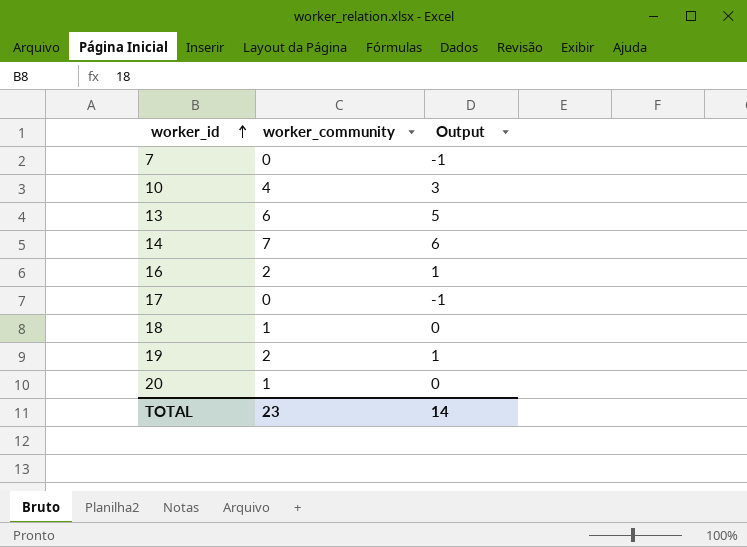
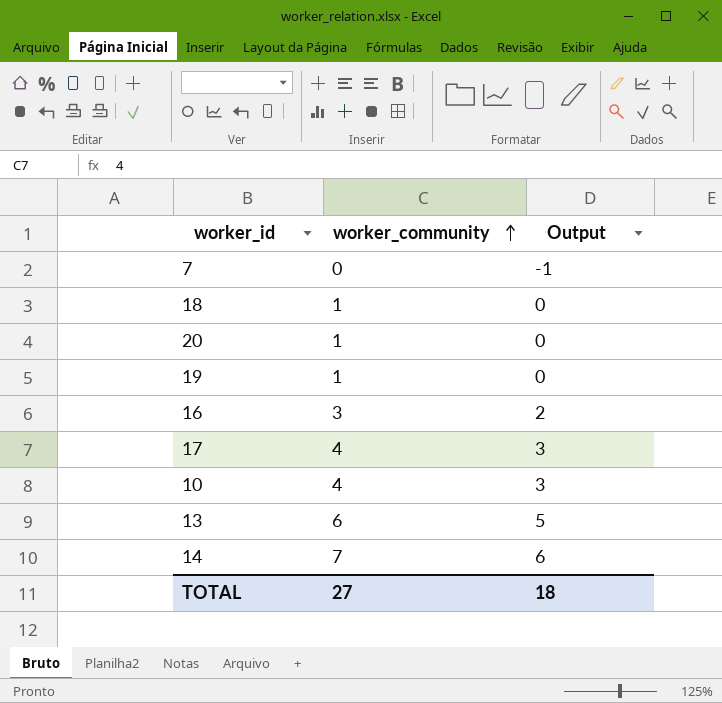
row order: worker_id ascending -> worker_community ascending
19 | worker_community: 2 -> 1
19 | Output: 1 -> 0
16 | worker_community: 2 -> 3
16 | Output: 1 -> 2
17 | worker_community: 0 -> 4
17 | Output: -1 -> 3
TOTAL | worker_community: 23 -> 27
TOTAL | Output: 14 -> 18

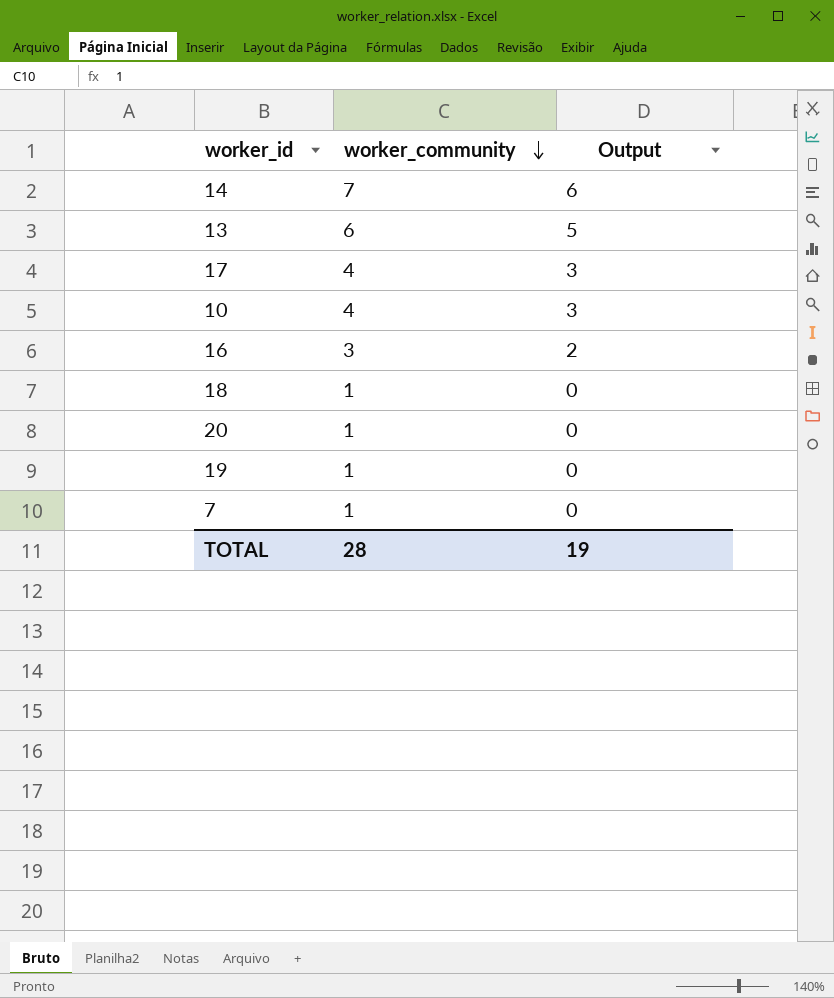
row order: worker_community ascending -> worker_community descending
7 | worker_community: 0 -> 1
7 | Output: -1 -> 0
TOTAL | worker_community: 27 -> 28
TOTAL | Output: 18 -> 19

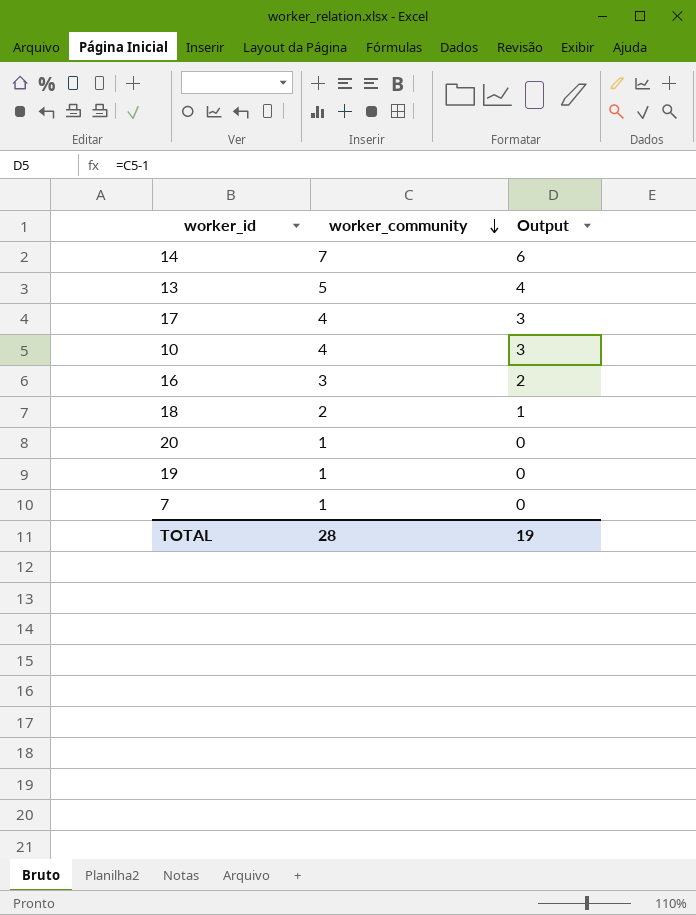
13 | worker_community: 6 -> 5
13 | Output: 5 -> 4
18 | worker_community: 1 -> 2
18 | Output: 0 -> 1

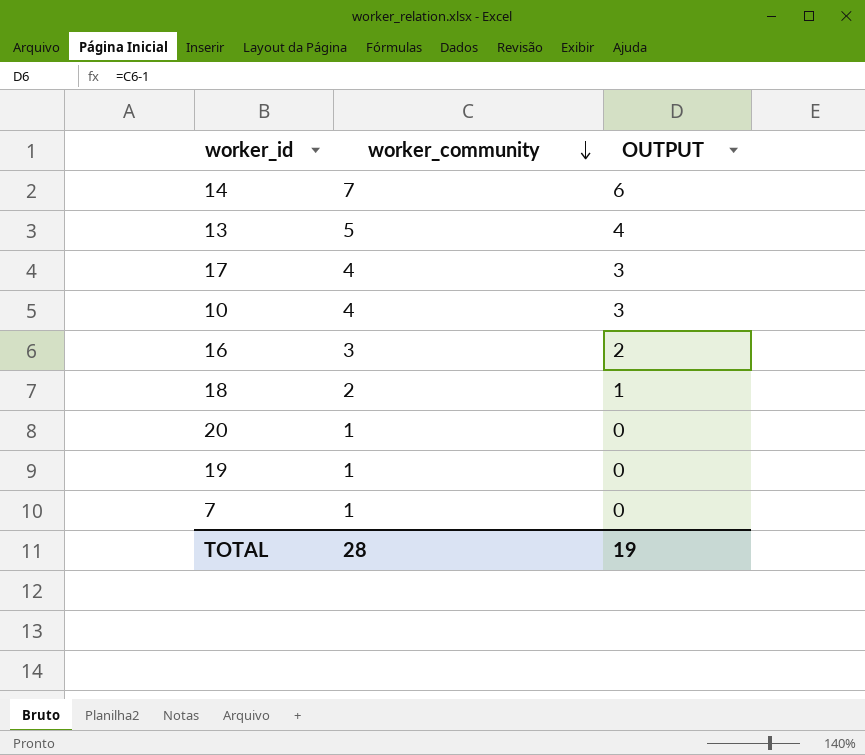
column name: Output -> OUTPUT

